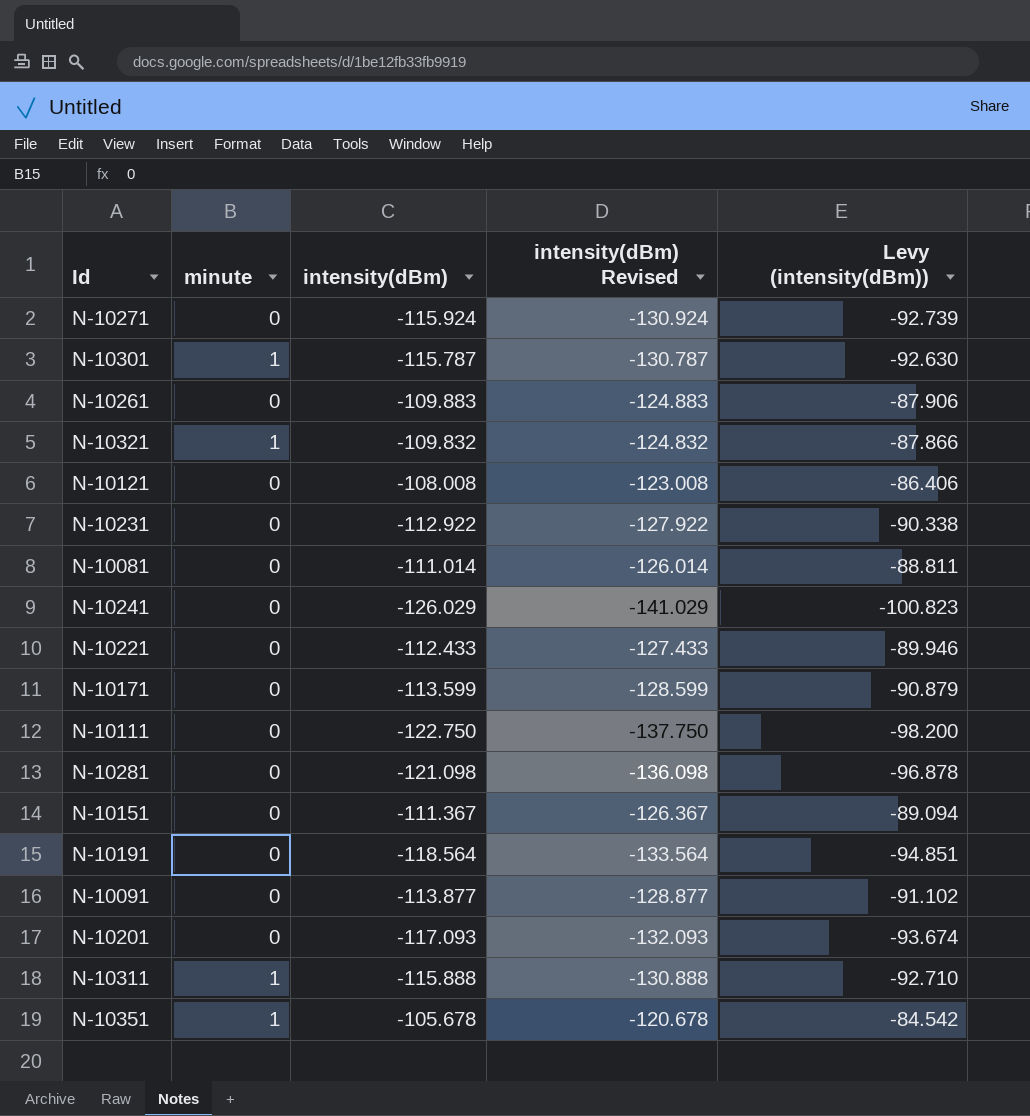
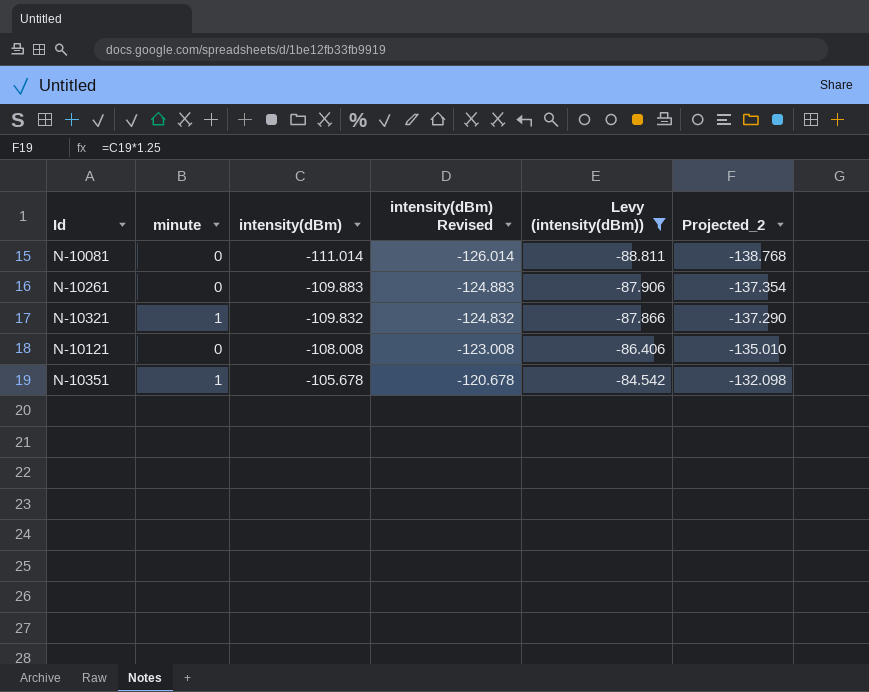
filter: none -> Levy (intensity(dBm)) >= -88.811
row order: none -> intensity(dBm) ascending
column Projected_2 | formula: none -> [intensity(dBm)] * 1.25

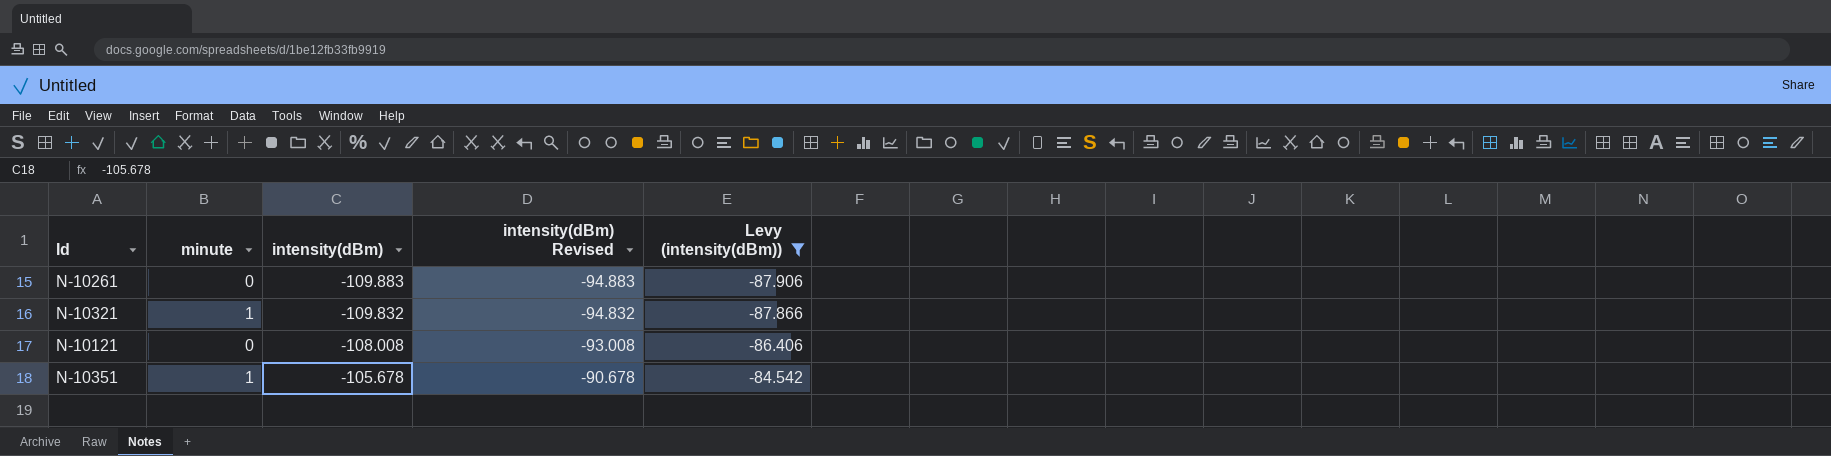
column Projected_2 | formula: [intensity(dBm)] * 1.25 -> none
column intensity(dBm) Revised | formula: [intensity(dBm)] - 15 -> [intensity(dBm)] + 15
row N-10081: 0 | -111.014 | -126.014 | -88.811 | -138.768 -> none

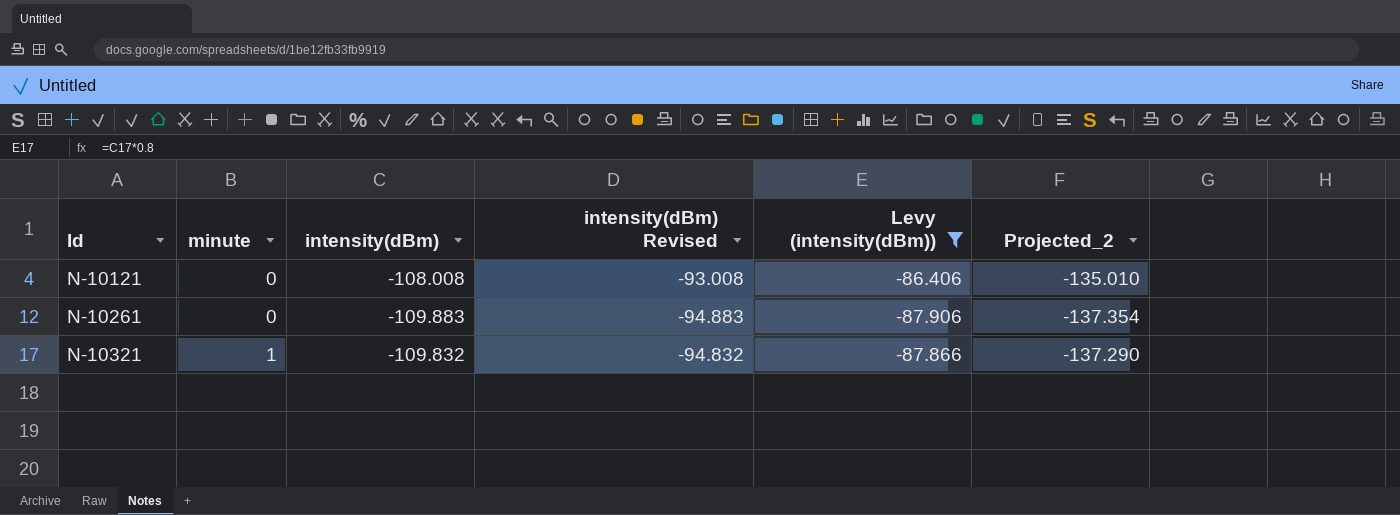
row order: intensity(dBm) ascending -> Id ascending
column Projected_2 | formula: none -> [intensity(dBm)] * 1.25
row N-10351: 1 | -105.678 | -90.678 | -84.542 -> none

